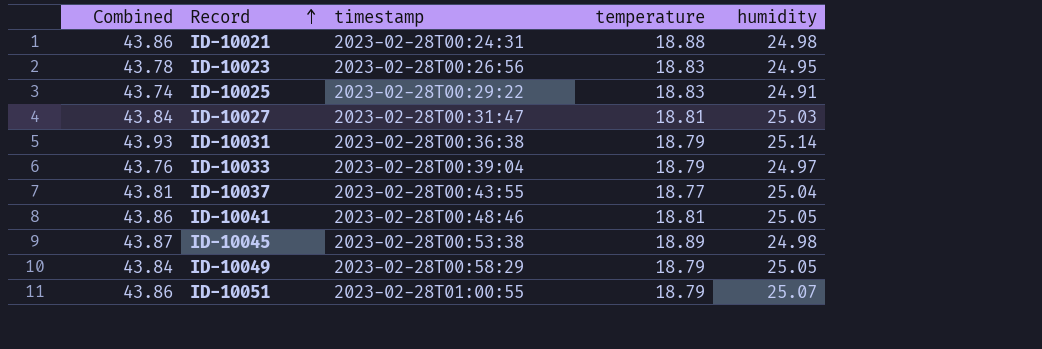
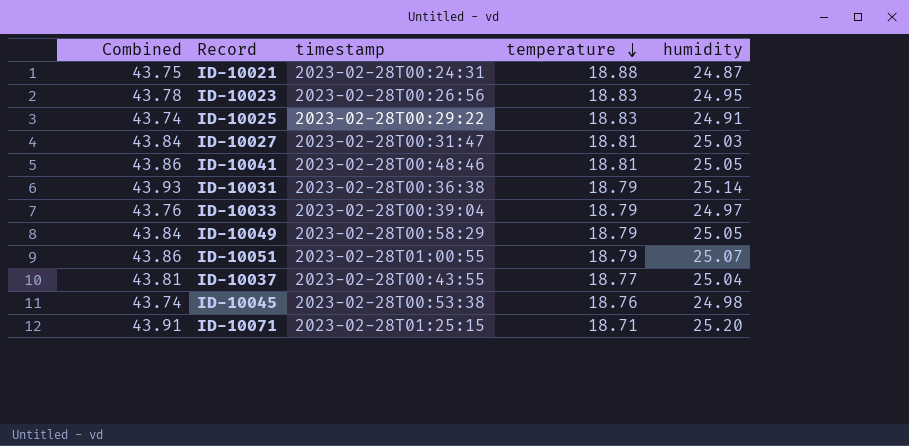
row order: Record ascending -> temperature descending
ID-10021 | Combined: 43.86 -> 43.75
ID-10021 | humidity: 24.98 -> 24.87
ID-10045 | Combined: 43.87 -> 43.74
ID-10045 | temperature: 18.89 -> 18.76
row ID-10071: none -> 43.91 | 2023-02-28T01:25:15 | 18.71 | 25.20

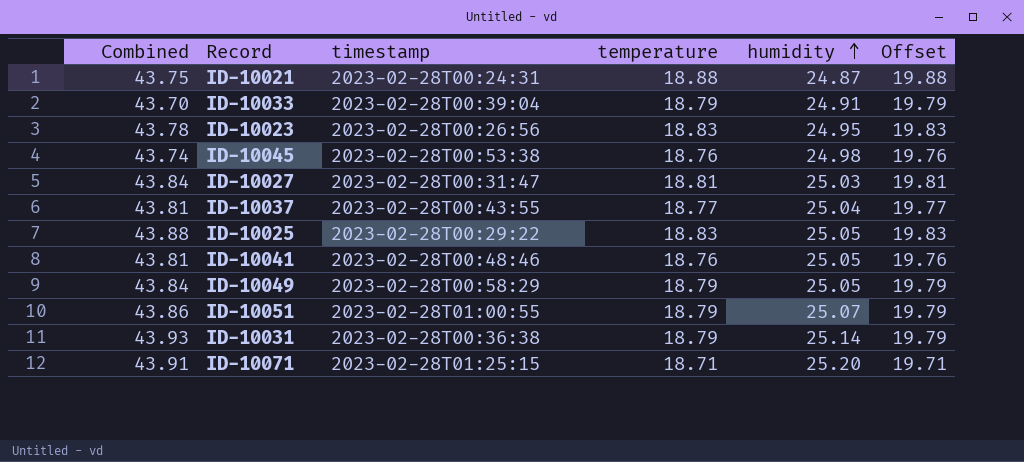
row order: temperature descending -> humidity ascending
column Offset | formula: none -> [temperature] + 1
ID-10033 | Combined: 43.76 -> 43.70
ID-10033 | humidity: 24.97 -> 24.91
ID-10025 | Combined: 43.74 -> 43.88
ID-10025 | humidity: 24.91 -> 25.05
ID-10041 | Combined: 43.86 -> 43.81
ID-10041 | temperature: 18.81 -> 18.76

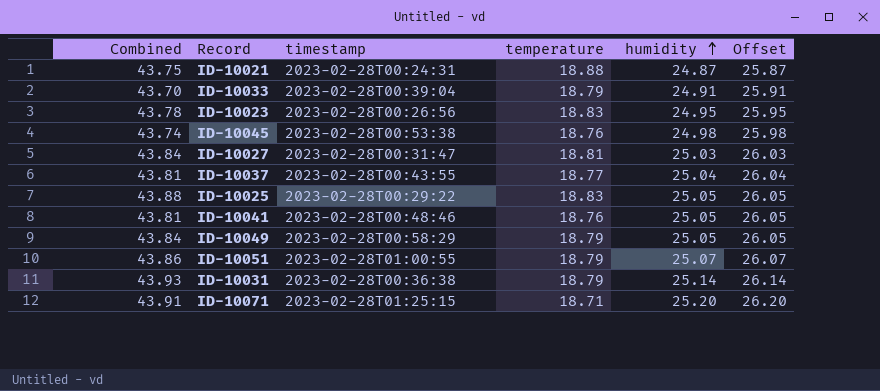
column Offset | formula: [temperature] + 1 -> [humidity] + 1

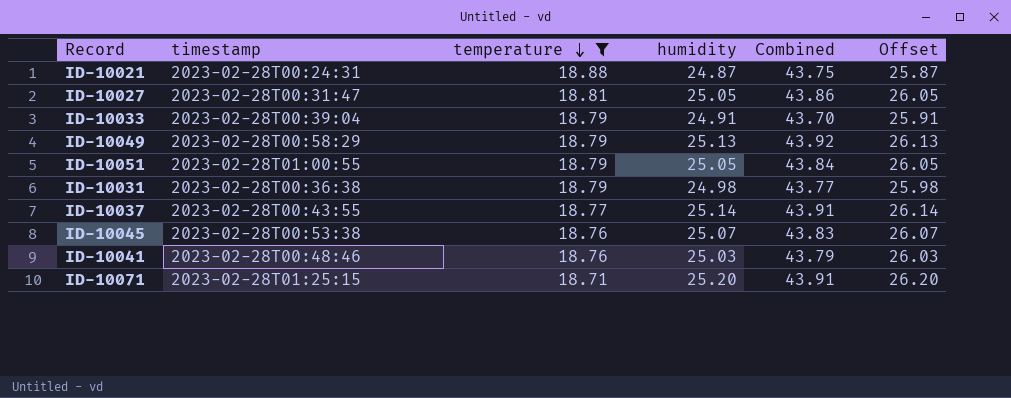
filter: none -> temperature != 18.83
row order: humidity ascending -> temperature descending
column Combined | position: 1 -> 5
ID-10027 | humidity: 25.03 -> 25.05
ID-10027 | Combined: 43.84 -> 43.86
ID-10027 | Offset: 26.03 -> 26.05
ID-10049 | humidity: 25.05 -> 25.13
ID-10049 | Combined: 43.84 -> 43.92
ID-10049 | Offset: 26.05 -> 26.13
ID-10051 | humidity: 25.07 -> 25.05
ID-10051 | Combined: 43.86 -> 43.84
ID-10051 | Offset: 26.07 -> 26.05
ID-10031 | humidity: 25.14 -> 24.98
ID-10031 | Combined: 43.93 -> 43.77
ID-10031 | Offset: 26.14 -> 25.98
ID-10037 | humidity: 25.04 -> 25.14
ID-10037 | Combined: 43.81 -> 43.91
ID-10037 | Offset: 26.04 -> 26.14
ID-10045 | humidity: 24.98 -> 25.07
ID-10045 | Combined: 43.74 -> 43.83
ID-10045 | Offset: 25.98 -> 26.07
ID-10041 | humidity: 25.05 -> 25.03
ID-10041 | Combined: 43.81 -> 43.79
ID-10041 | Offset: 26.05 -> 26.03

